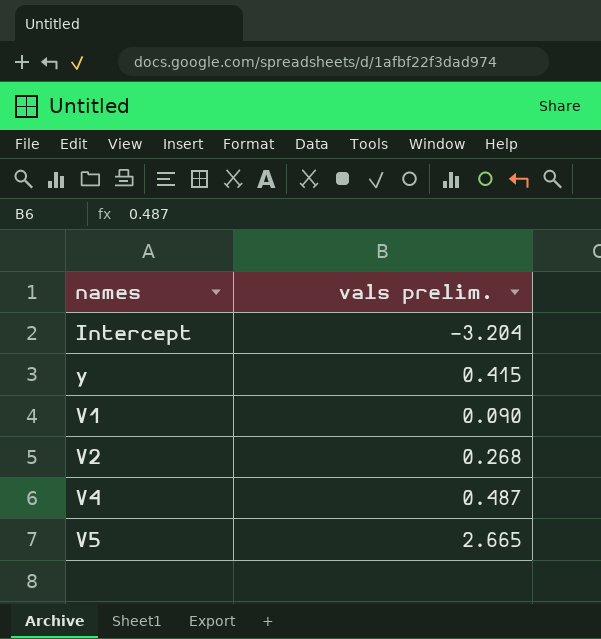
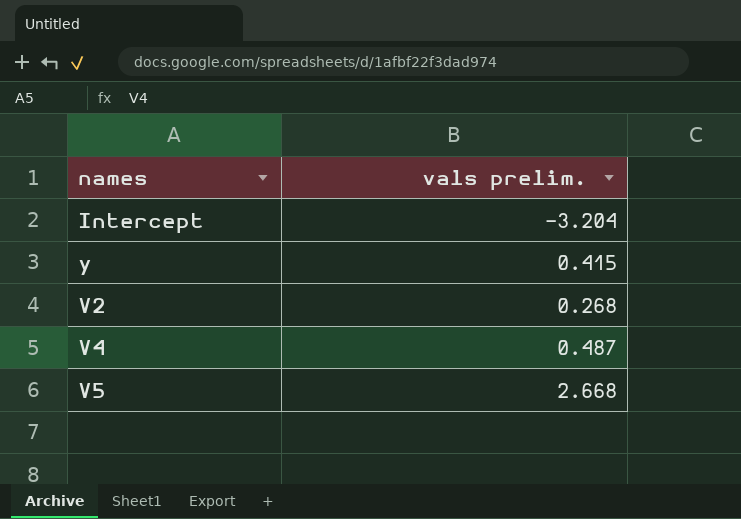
row V1: 0.090 -> none
V5 | vals prelim.: 2.665 -> 2.668

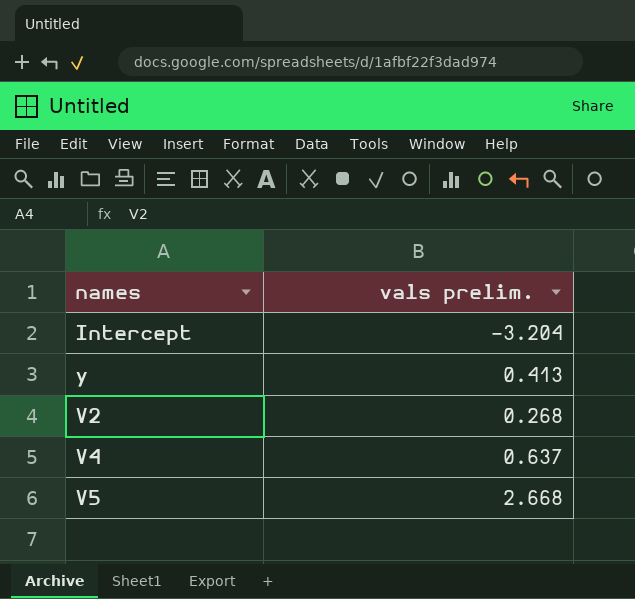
y | vals prelim.: 0.415 -> 0.413
V4 | vals prelim.: 0.487 -> 0.637

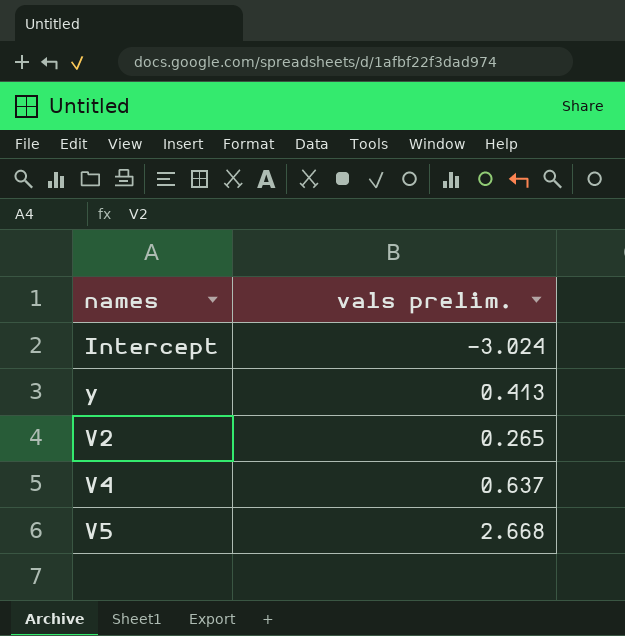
Intercept | vals prelim.: -3.204 -> -3.024
V2 | vals prelim.: 0.268 -> 0.265

